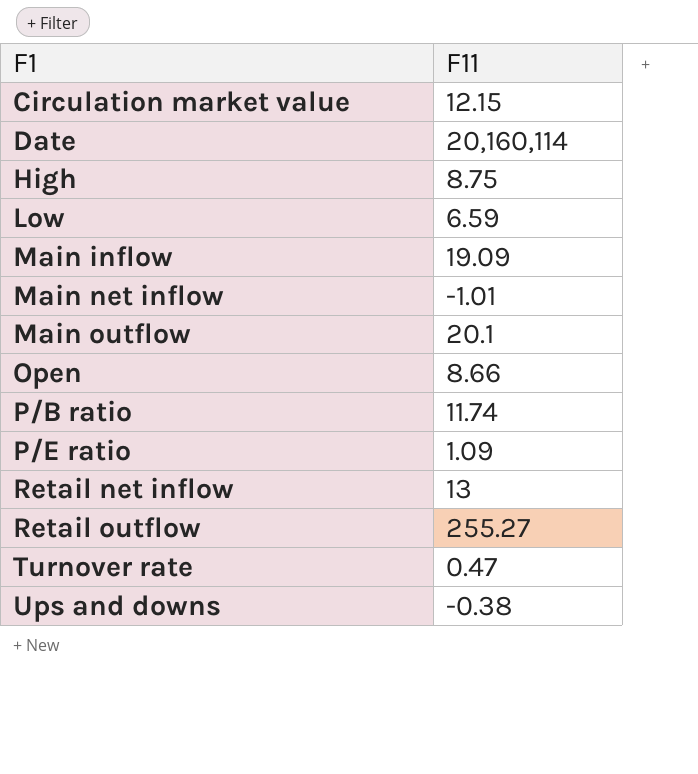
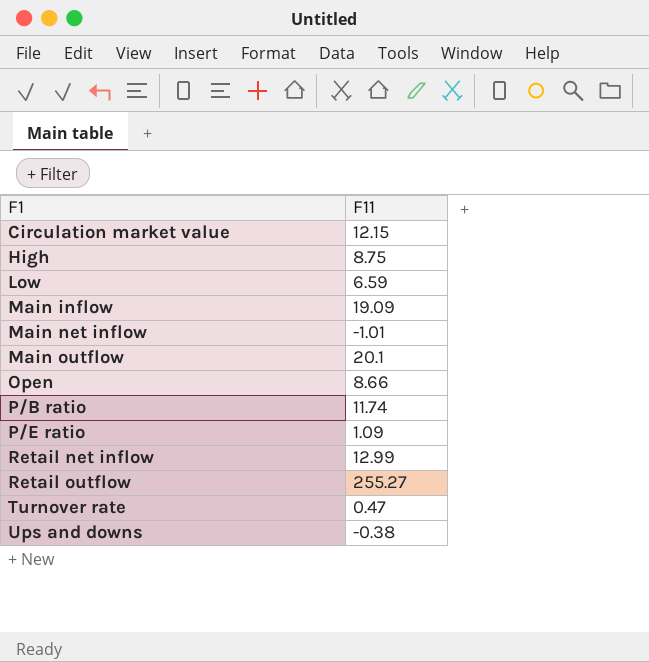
row Date: 20,160,114 -> none
Retail net inflow | F11: 13 -> 12.99

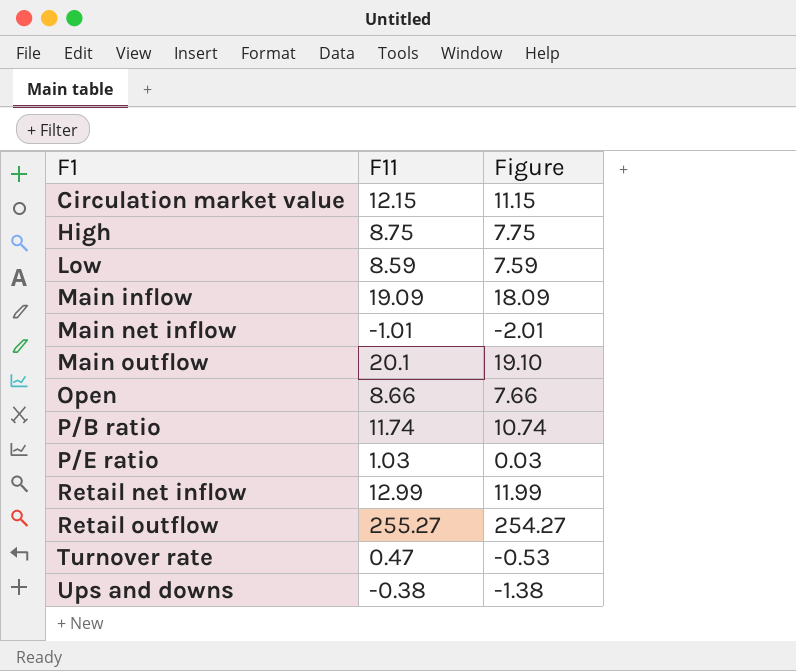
column Figure | formula: none -> [F11] - 1
Low | F11: 6.59 -> 8.59
P/E ratio | F11: 1.09 -> 1.03

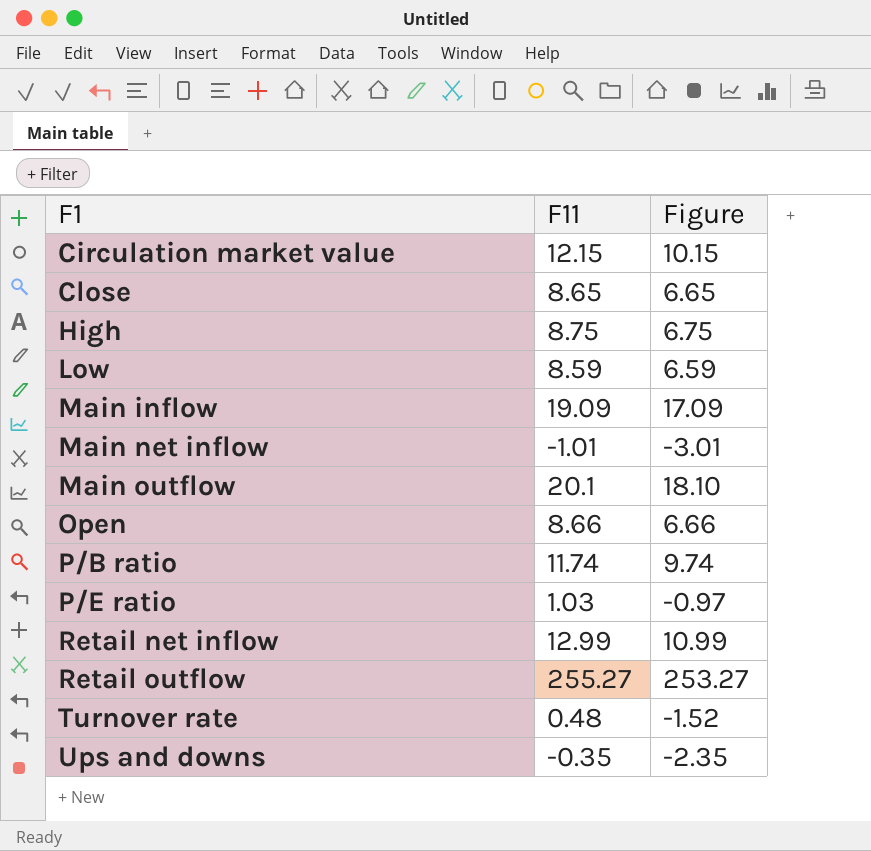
column Figure | formula: [F11] - 1 -> [F11] - 2
row Close: none -> 8.65 | 6.65
Turnover rate | F11: 0.47 -> 0.48
Ups and downs | F11: -0.38 -> -0.35

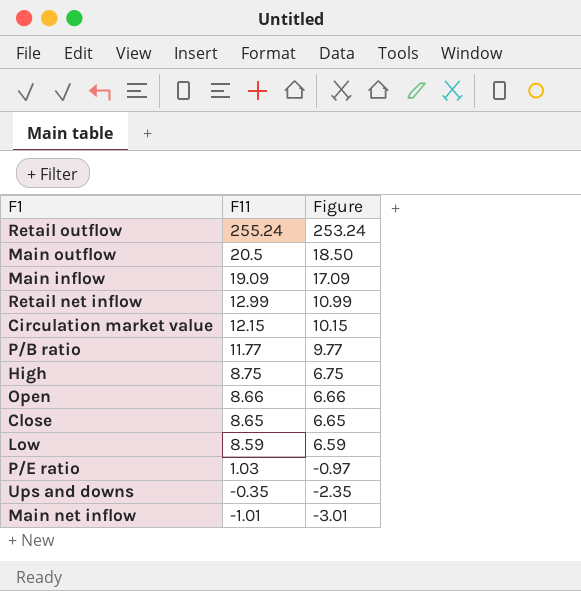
row order: F1 ascending -> F11 descending
row Turnover rate: 0.48 | -1.52 -> none
Retail outflow | F11: 255.27 -> 255.24
Retail outflow | Figure: 253.27 -> 253.24
Main outflow | F11: 20.1 -> 20.5
Main outflow | Figure: 18.10 -> 18.50
P/B ratio | F11: 11.74 -> 11.77
P/B ratio | Figure: 9.74 -> 9.77

